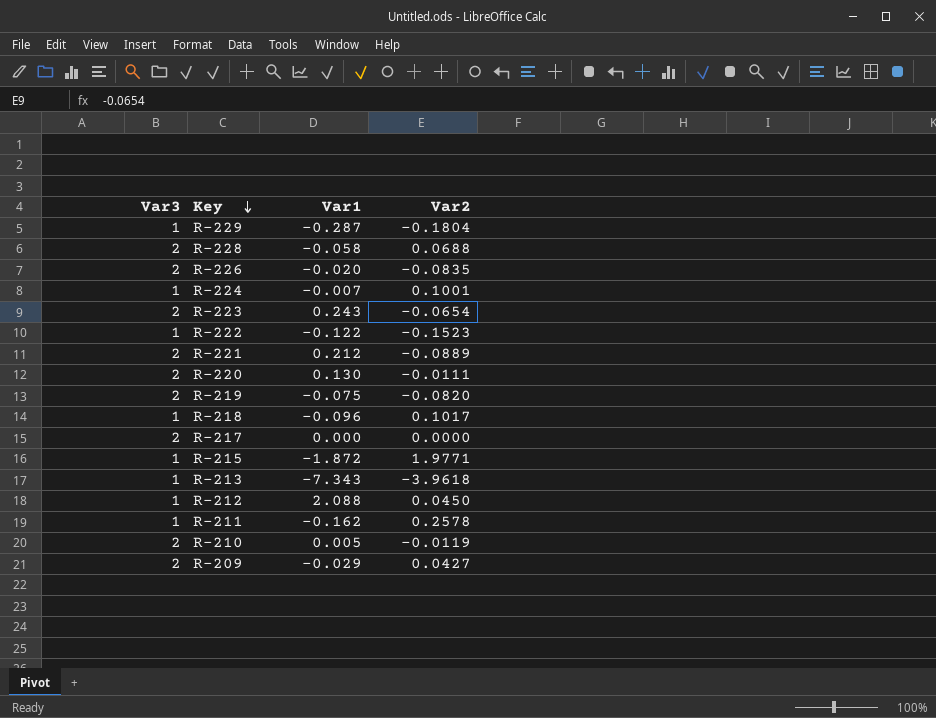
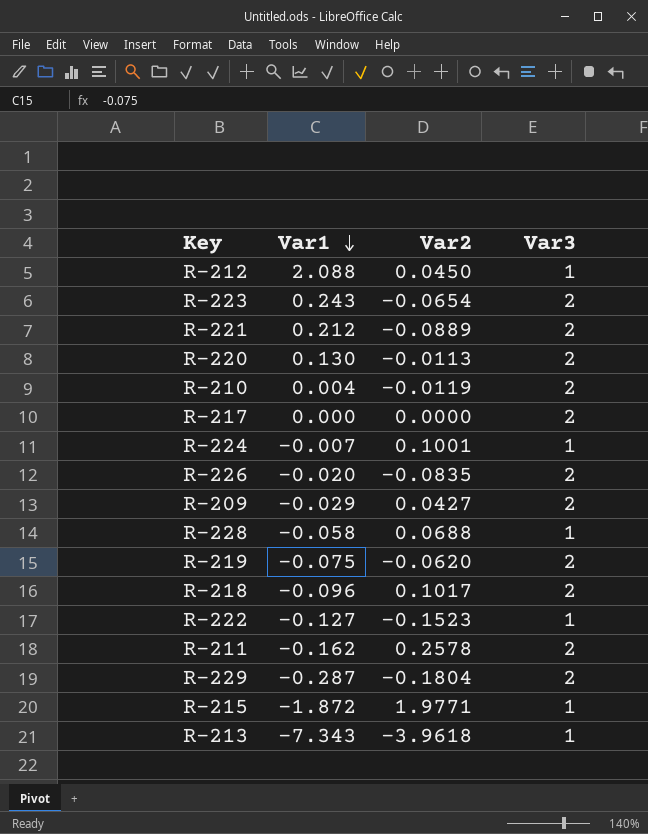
row order: Key descending -> Var1 descending
column Var3 | position: 1 -> 4
R-220 | Var2: -0.0111 -> -0.0113
R-210 | Var1: 0.005 -> 0.004
R-228 | Var3: 2 -> 1
R-219 | Var2: -0.0820 -> -0.0620
R-218 | Var3: 1 -> 2
R-222 | Var1: -0.122 -> -0.127
R-211 | Var3: 1 -> 2
R-229 | Var3: 1 -> 2

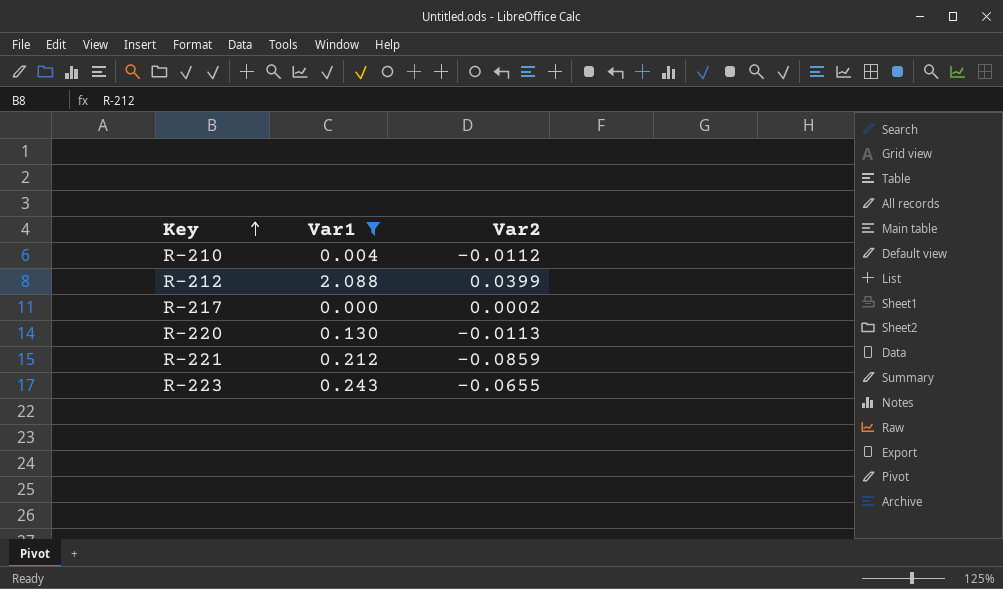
filter: none -> Var1 >= 0.000
row order: Var1 descending -> Key ascending
column Var3 | position: 4 -> none
R-210 | Var2: -0.0119 -> -0.0112
R-212 | Var2: 0.0450 -> 0.0399
R-217 | Var2: 0.0000 -> 0.0002
R-221 | Var2: -0.0889 -> -0.0859
R-223 | Var2: -0.0654 -> -0.0655

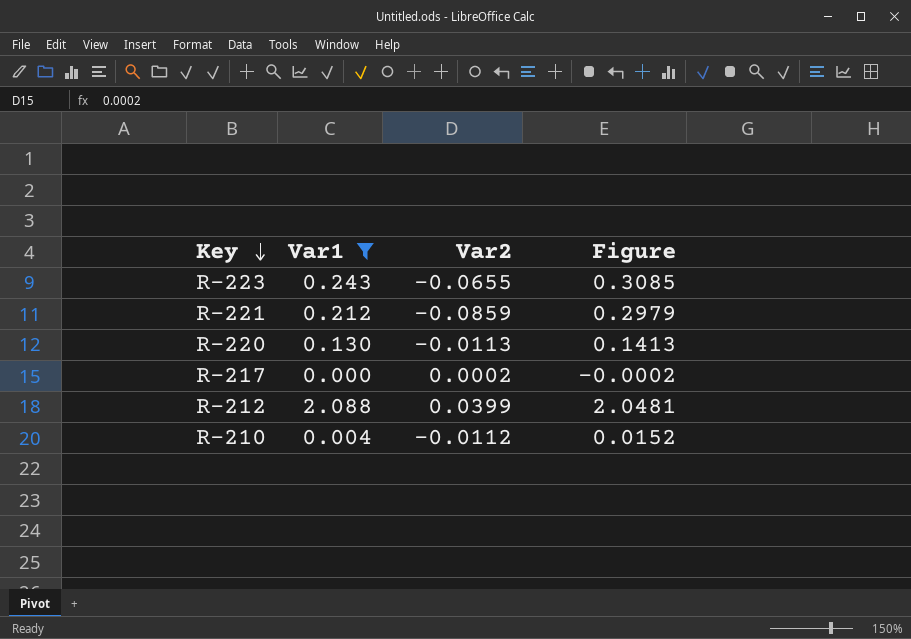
row order: Key ascending -> Key descending
column Figure | formula: none -> [Var1] - [Var2]

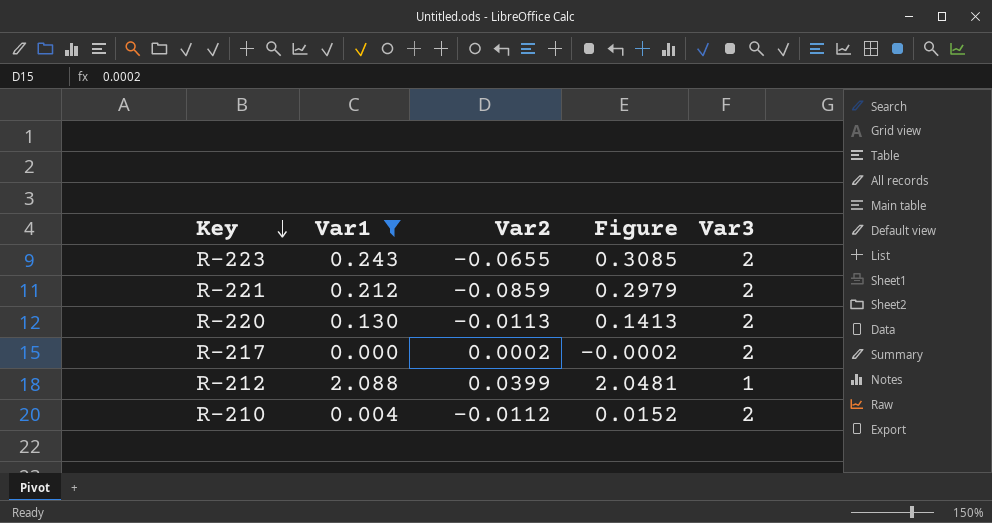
column Var3 | position: none -> 5

